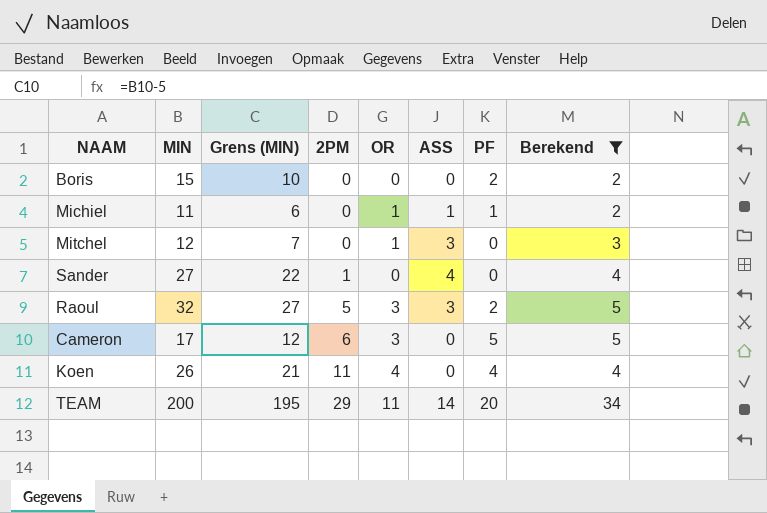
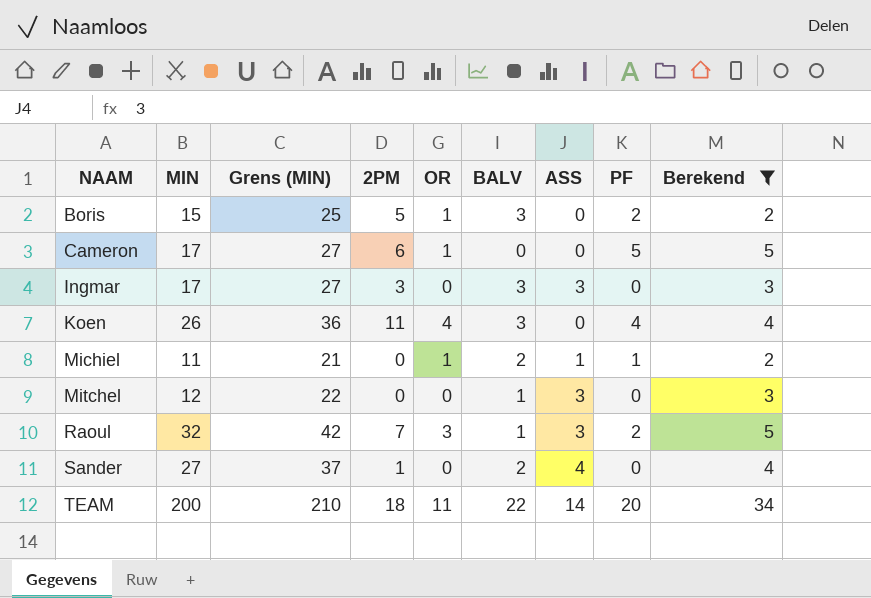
row order: 2PM ascending -> NAAM ascending
column Grens (MIN) | formula: [MIN] - 5 -> [MIN] + 10
column BALV | position: none -> 6
Boris | 2PM: 0 -> 5
Boris | OR: 0 -> 1
Cameron | OR: 3 -> 1
row Ingmar: none -> 17 | 27 | 3 | 0 | 3 | 3 | 0 | 3
Mitchel | OR: 1 -> 0
Raoul | 2PM: 5 -> 7
TEAM | 2PM: 29 -> 18

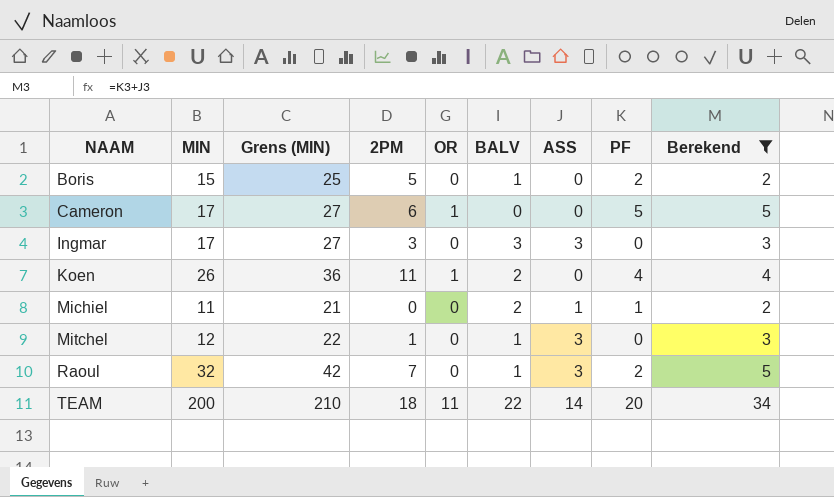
row Sander: 27 | 37 | 1 | 0 | 2 | 4 | 0 | 4 -> none
Boris | OR: 1 -> 0
Boris | BALV: 3 -> 1
Koen | OR: 4 -> 1
Koen | BALV: 3 -> 2
Michiel | OR: 1 -> 0
Mitchel | 2PM: 0 -> 1
Raoul | OR: 3 -> 0

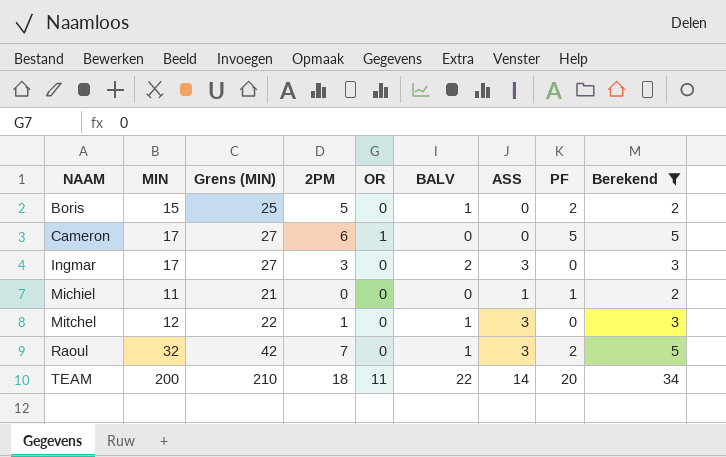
row Koen: 26 | 36 | 11 | 1 | 2 | 0 | 4 | 4 -> none
Ingmar | BALV: 3 -> 2
Michiel | BALV: 2 -> 0

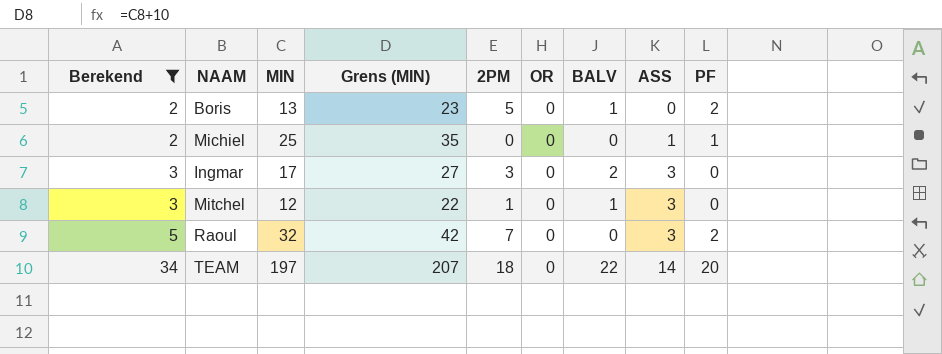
row order: NAAM ascending -> Berekend ascending
column Berekend | position: 9 -> 1
row Cameron: 17 | 27 | 6 | 1 | 0 | 0 | 5 | 5 -> none
Boris | MIN: 15 -> 13
Boris | Grens (MIN): 25 -> 23
Michiel | MIN: 11 -> 25
Michiel | Grens (MIN): 21 -> 35
Raoul | BALV: 1 -> 0
TEAM | MIN: 200 -> 197
TEAM | Grens (MIN): 210 -> 207
TEAM | OR: 11 -> 0

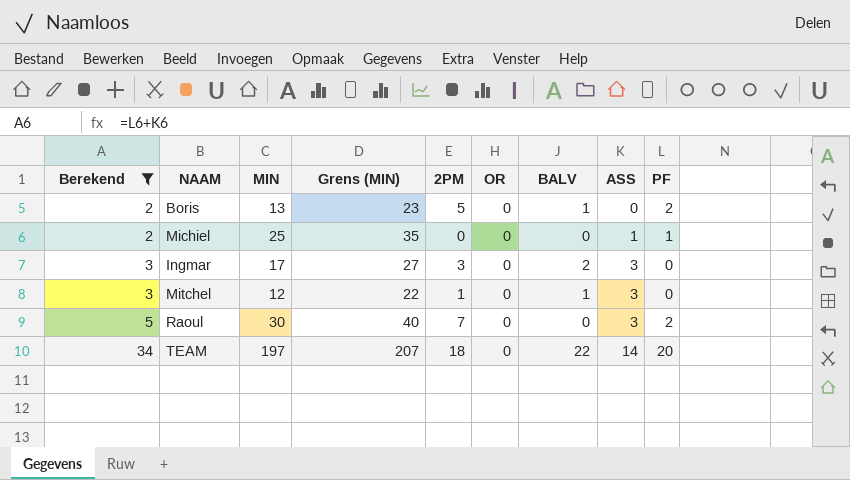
Raoul | MIN: 32 -> 30
Raoul | Grens (MIN): 42 -> 40

